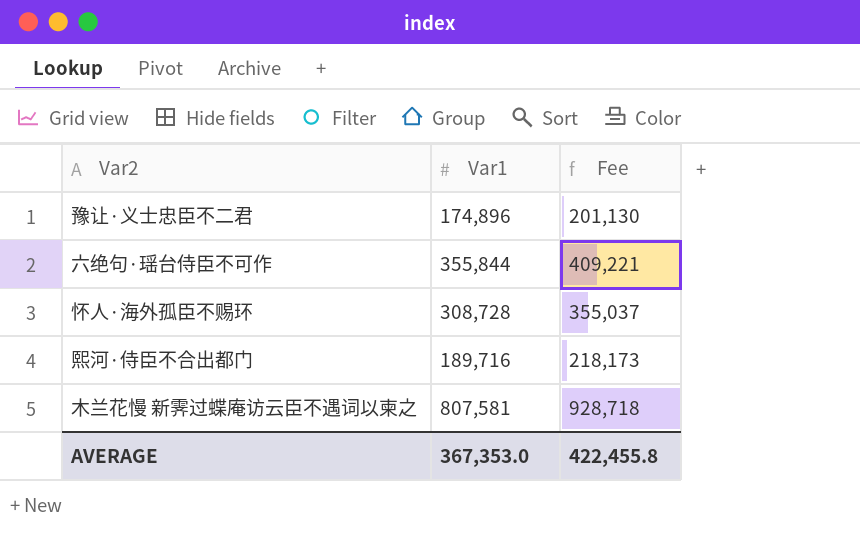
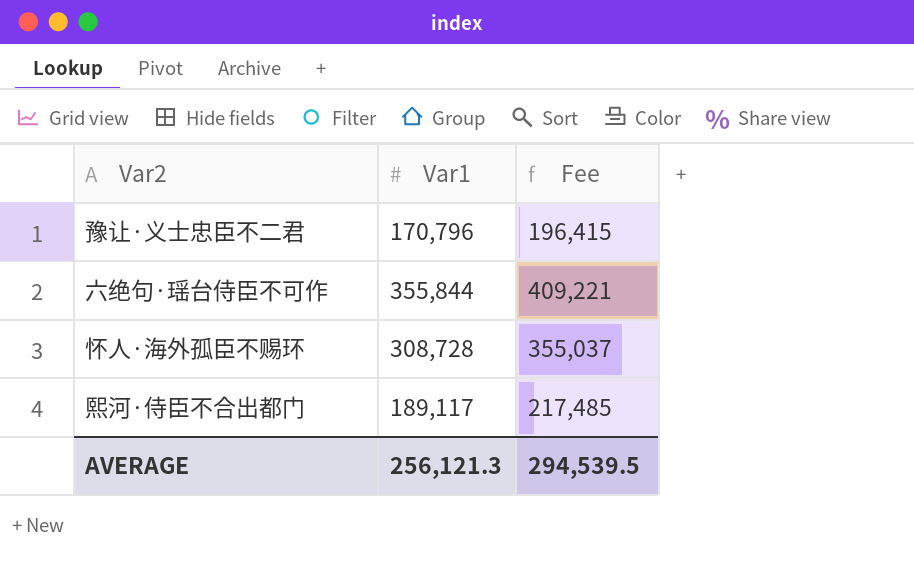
row 木兰花慢 新霁过蝶庵访云臣不遇词以柬之: 807,581 | 928,718 -> none
豫让·义士忠臣不二君 | Var1: 174,896 -> 170,796
豫让·义士忠臣不二君 | Fee: 201,130 -> 196,415
熙河·侍臣不合出都门 | Var1: 189,716 -> 189,117
熙河·侍臣不合出都门 | Fee: 218,173 -> 217,485
AVERAGE | Var1: 367,353.0 -> 256,121.3
AVERAGE | Fee: 422,455.8 -> 294,539.5

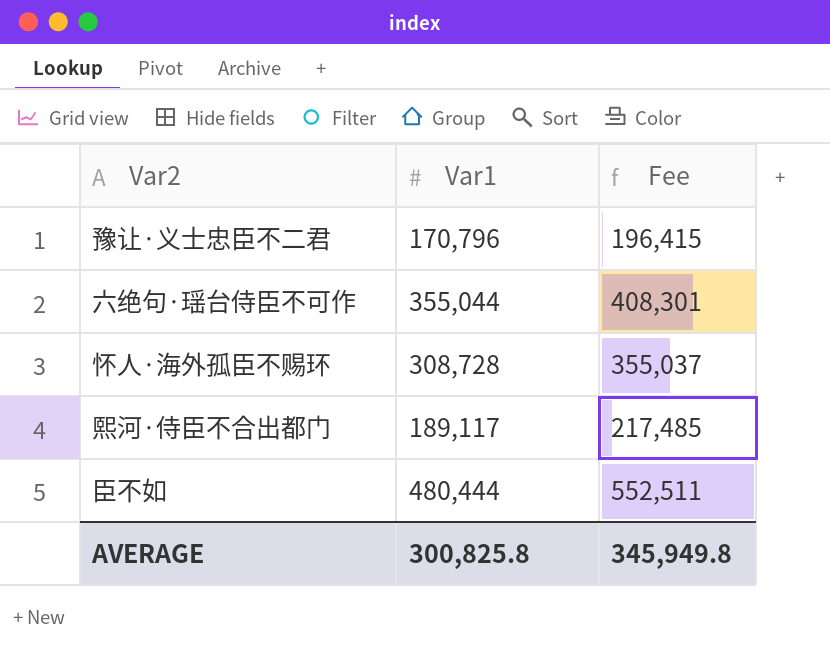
六绝句·瑶台侍臣不可作 | Var1: 355,844 -> 355,044
六绝句·瑶台侍臣不可作 | Fee: 409,221 -> 408,301
row 臣不如: none -> 480,444 | 552,511
AVERAGE | Var1: 256,121.3 -> 300,825.8
AVERAGE | Fee: 294,539.5 -> 345,949.8

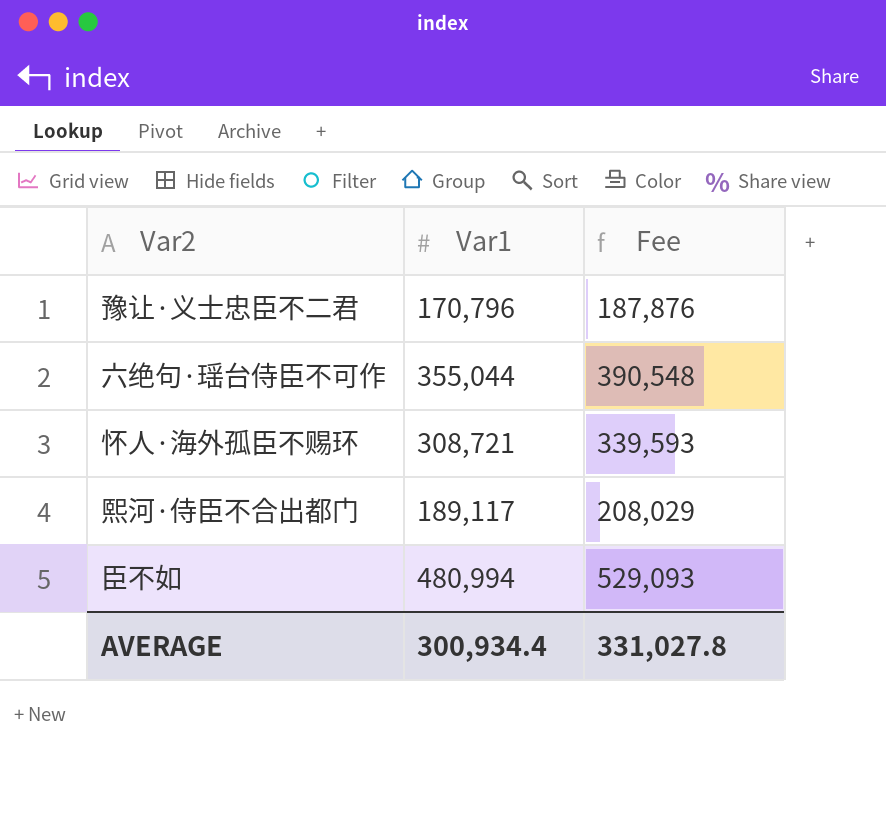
column Fee | formula: [Var1] * 1.15 -> [Var1] * 1.1
怀人·海外孤臣不赐环 | Var1: 308,728 -> 308,721
臣不如 | Var1: 480,444 -> 480,994
AVERAGE | Var1: 300,825.8 -> 300,934.4
AVERAGE | Fee: 345,949.8 -> 331,027.8

